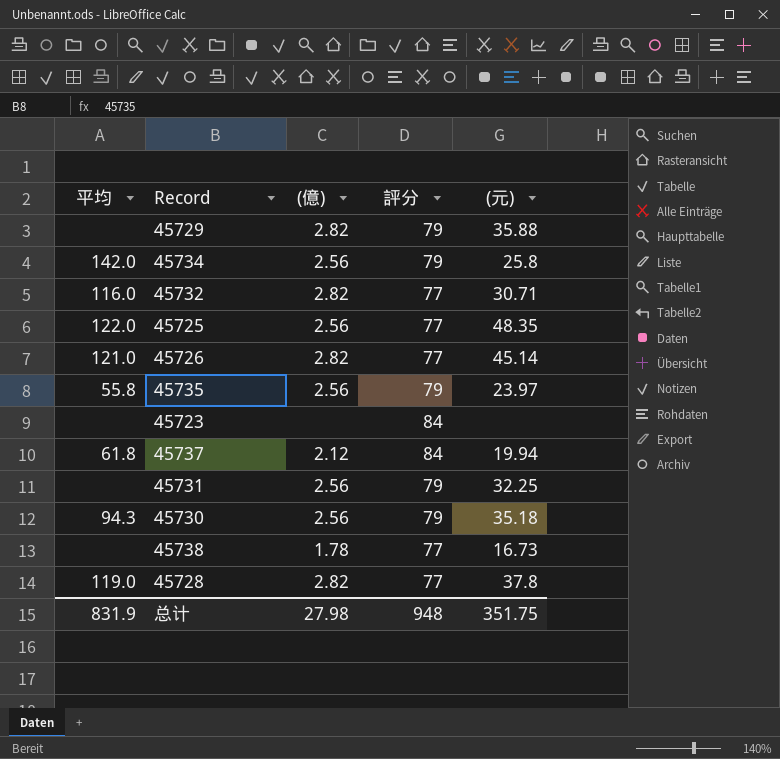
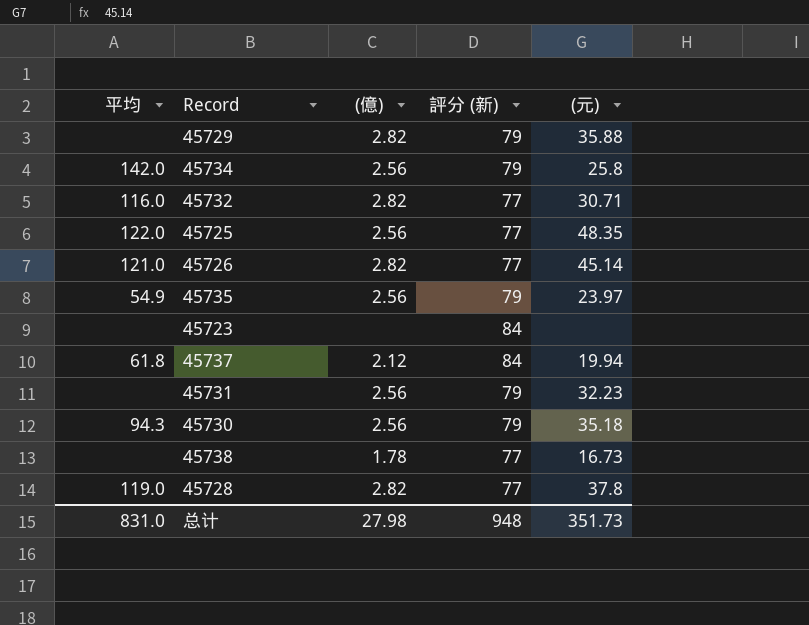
column name: 評分 -> 評分 (新)
45735 | 平均: 55.8 -> 54.9
45731 | (元): 32.25 -> 32.23
总计 | 平均: 831.9 -> 831.0
总计 | (元): 351.75 -> 351.73

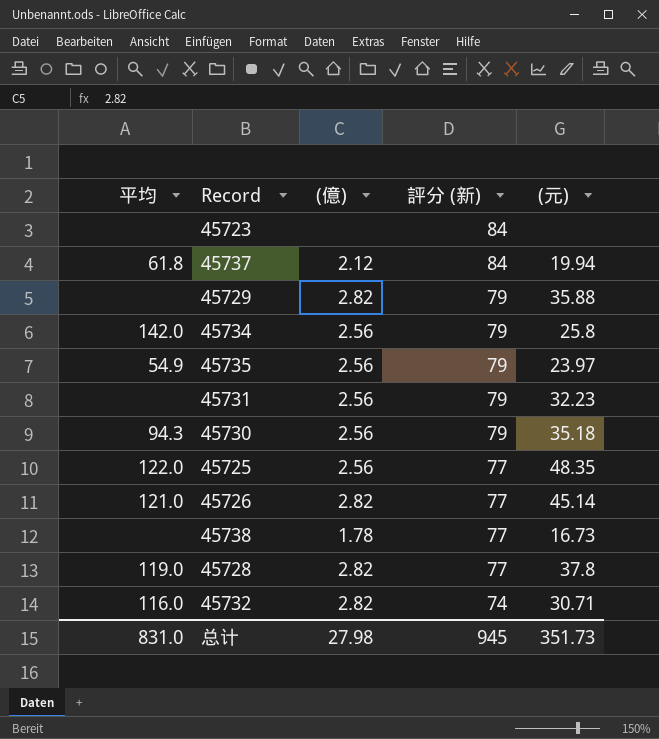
row order: none -> 評分 (新) descending
45732 | 評分 (新): 77 -> 74
总计 | 評分 (新): 948 -> 945

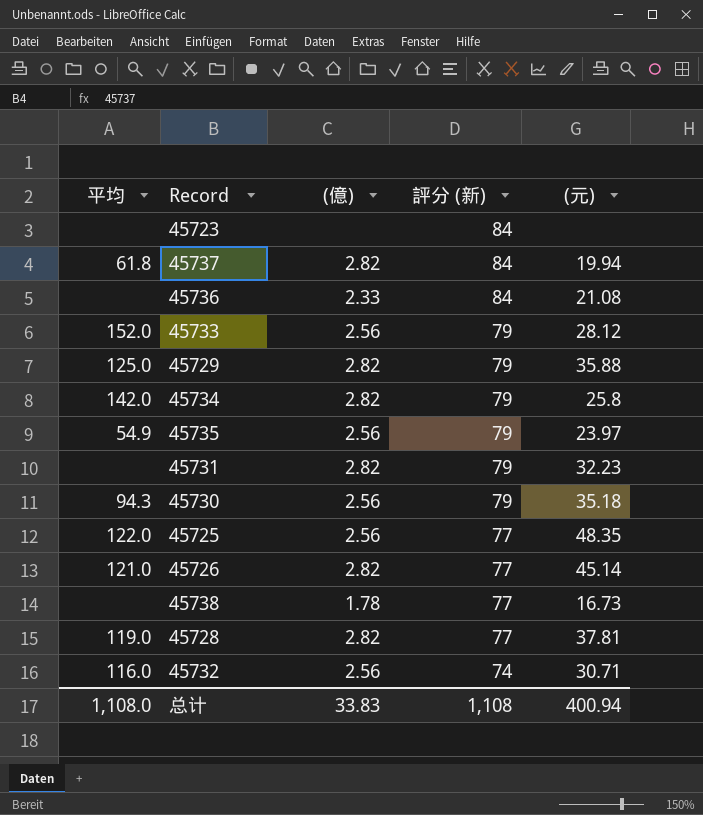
45737 | (億): 2.12 -> 2.82
row 45736: none -> none | 2.33 | 84 | 21.08
row 45733: none -> 152.0 | 2.56 | 79 | 28.12
45729 | 平均: none -> 125.0
45734 | (億): 2.56 -> 2.82
45731 | (億): 2.56 -> 2.82
45728 | (元): 37.8 -> 37.81
45732 | (億): 2.82 -> 2.56
总计 | 平均: 831.0 -> 1,108.0
总计 | (億): 27.98 -> 33.83
总计 | 評分 (新): 945 -> 1,108
总计 | (元): 351.73 -> 400.94

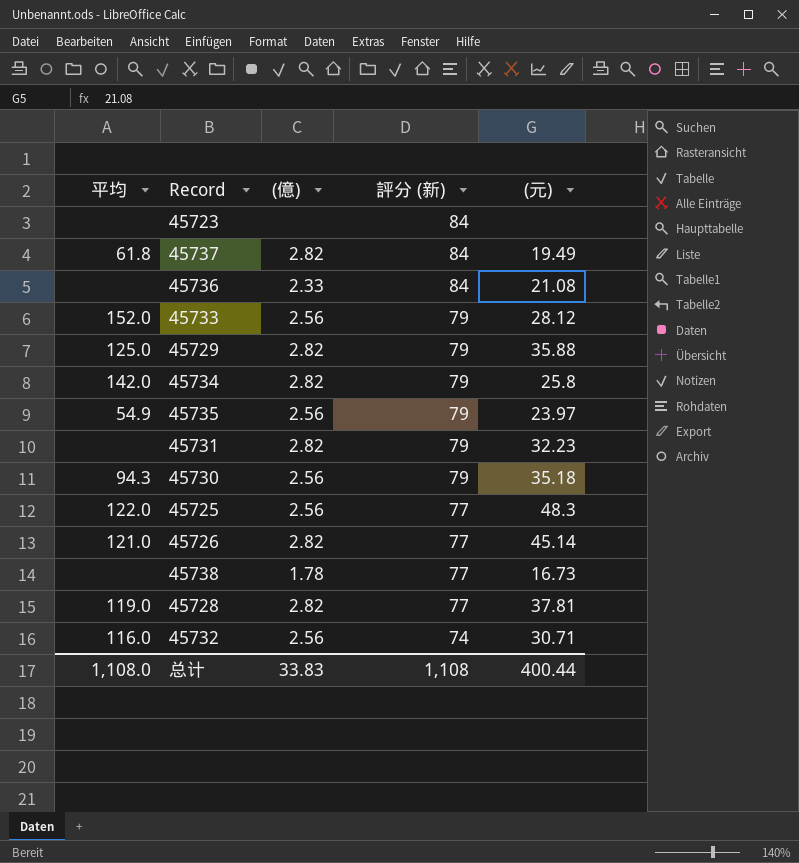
45737 | (元): 19.94 -> 19.49
45725 | (元): 48.35 -> 48.3
总计 | (元): 400.94 -> 400.44

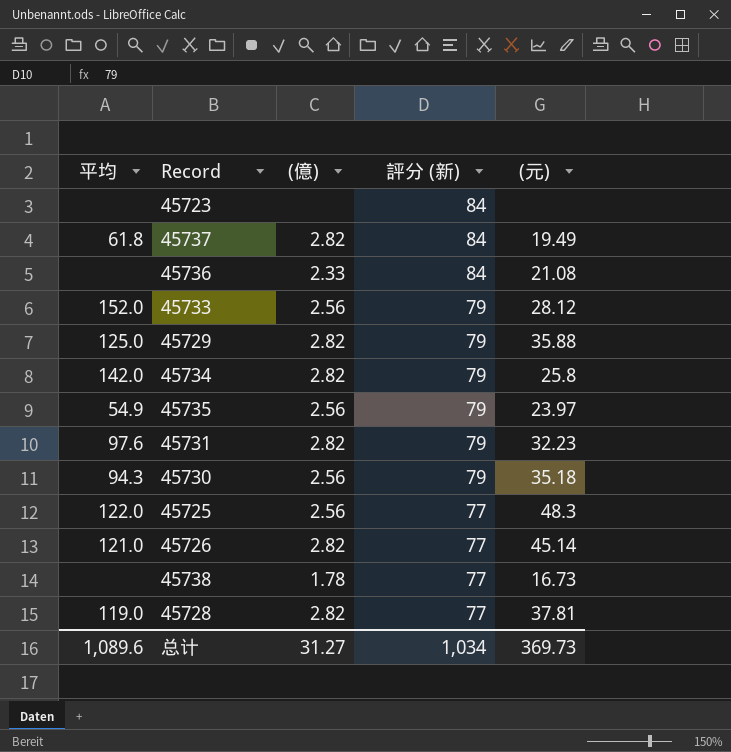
row 45732: 116.0 | 2.56 | 74 | 30.71 -> none
45731 | 平均: none -> 97.6
总计 | 平均: 1,108.0 -> 1,089.6
总计 | (億): 33.83 -> 31.27
总计 | 評分 (新): 1,108 -> 1,034
总计 | (元): 400.44 -> 369.73

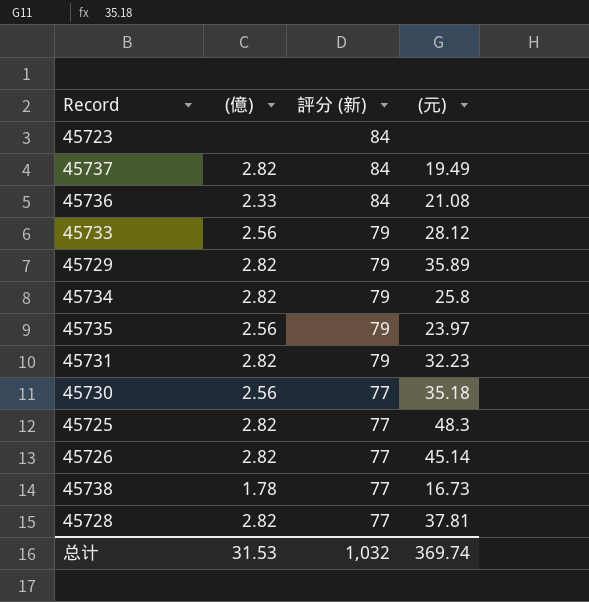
column 平均 | position: 1 -> none
45729 | (元): 35.88 -> 35.89
45730 | 評分 (新): 79 -> 77
45725 | (億): 2.56 -> 2.82
总计 | (億): 31.27 -> 31.53
总计 | 評分 (新): 1,034 -> 1,032
总计 | (元): 369.73 -> 369.74

